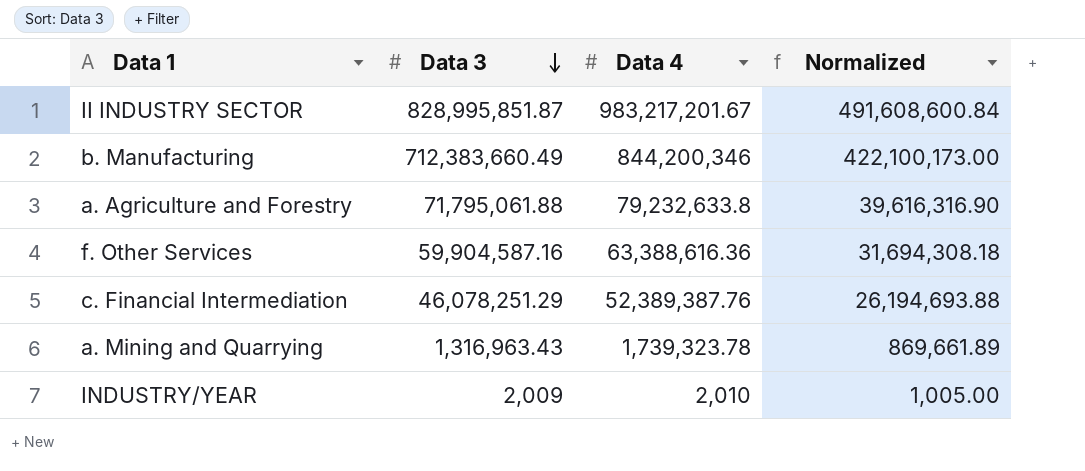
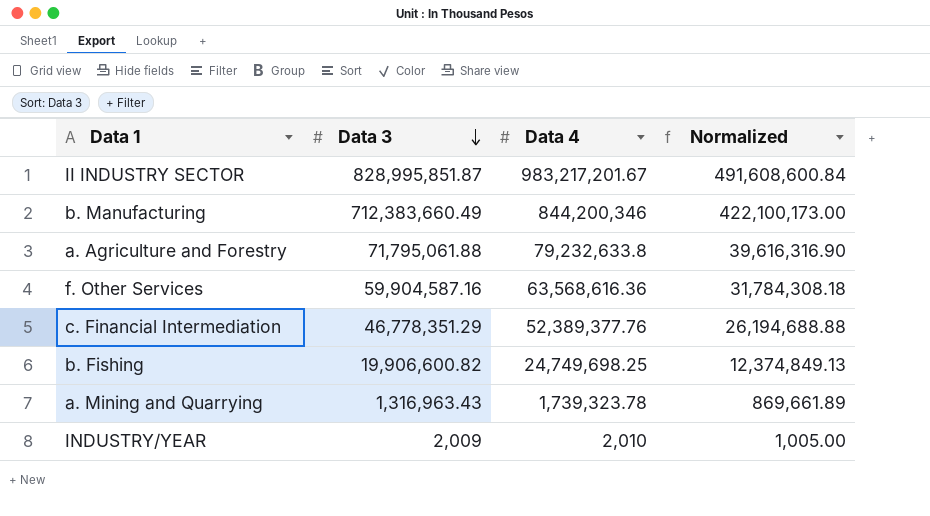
f. Other Services | Data 4: 63,388,616.36 -> 63,568,616.36
f. Other Services | Normalized: 31,694,308.18 -> 31,784,308.18
c. Financial Intermediation | Data 3: 46,078,251.29 -> 46,778,351.29
c. Financial Intermediation | Data 4: 52,389,387.76 -> 52,389,377.76
c. Financial Intermediation | Normalized: 26,194,693.88 -> 26,194,688.88
row b. Fishing: none -> 19,906,600.82 | 24,749,698.25 | 12,374,849.13

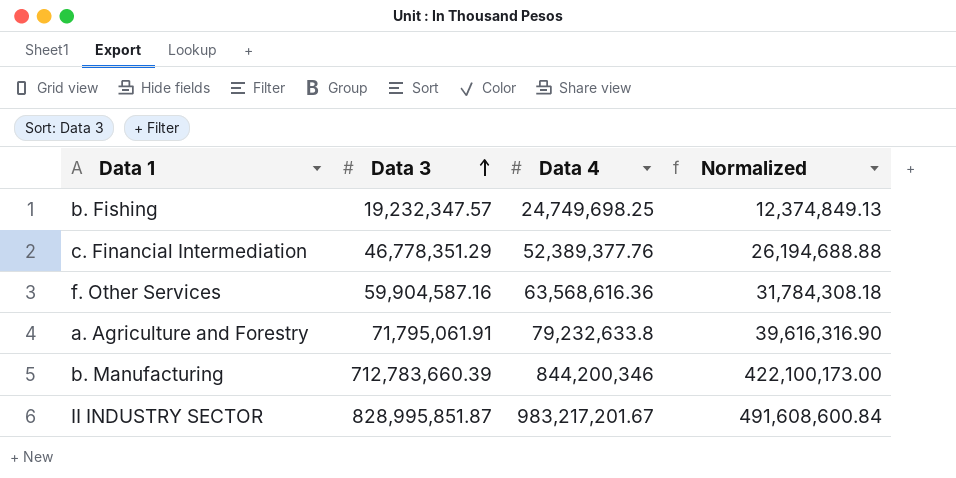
row order: Data 3 descending -> Data 3 ascending
row a. Mining and Quarrying: 1,316,963.43 | 1,739,323.78 | 869,661.89 -> none
row INDUSTRY/YEAR: 2,009 | 2,010 | 1,005.00 -> none
b. Fishing | Data 3: 19,906,600.82 -> 19,232,347.57
a. Agriculture and Forestry | Data 3: 71,795,061.88 -> 71,795,061.91
b. Manufacturing | Data 3: 712,383,660.49 -> 712,783,660.39

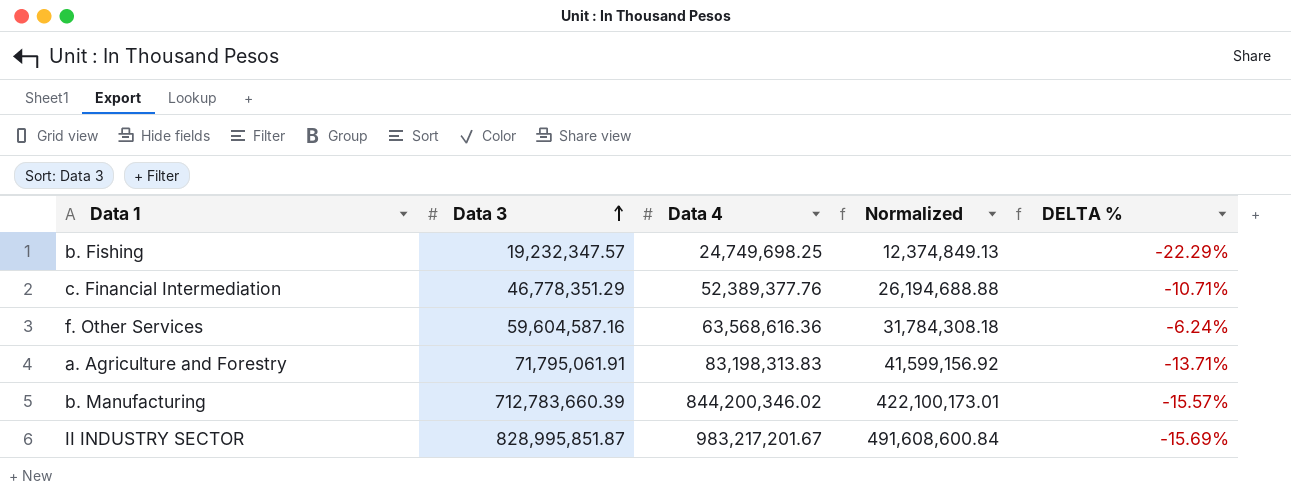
column DELTA % | formula: none -> ([Data 3] - [Data 4]) / [Data 4]
f. Other Services | Data 3: 59,904,587.16 -> 59,604,587.16
a. Agriculture and Forestry | Data 4: 79,232,633.8 -> 83,198,313.83
a. Agriculture and Forestry | Normalized: 39,616,316.90 -> 41,599,156.92
b. Manufacturing | Data 4: 844,200,346 -> 844,200,346.02
b. Manufacturing | Normalized: 422,100,173.00 -> 422,100,173.01

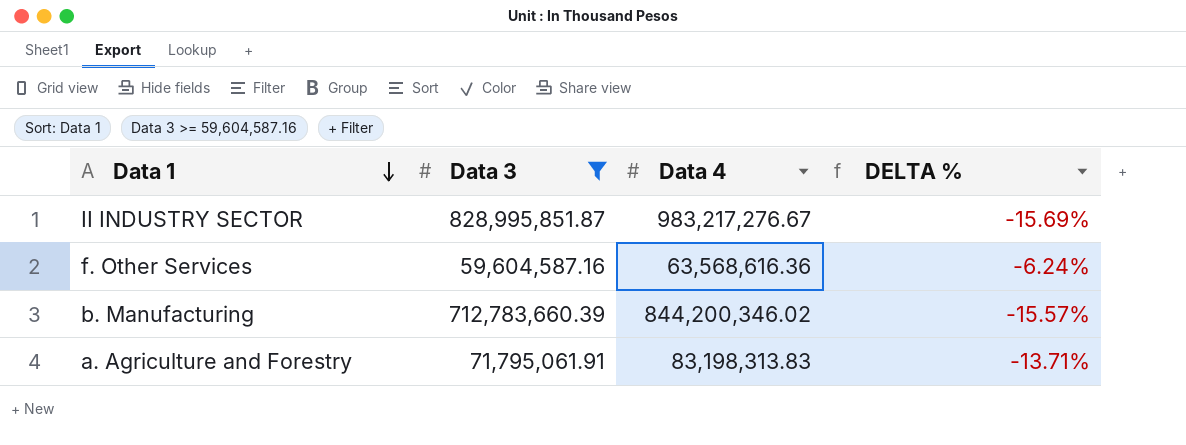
filter: none -> Data 3 >= 59,604,587.16
row order: Data 3 ascending -> Data 1 descending
column Normalized | formula: [Data 4] * 0.5 -> none
II INDUSTRY SECTOR | Data 4: 983,217,201.67 -> 983,217,276.67

